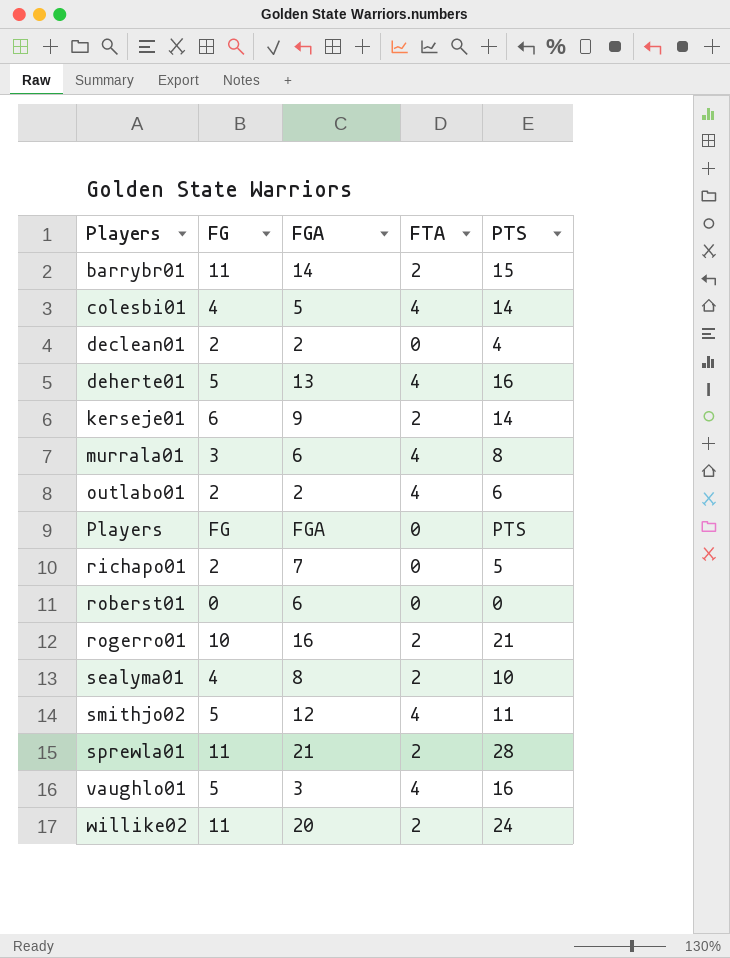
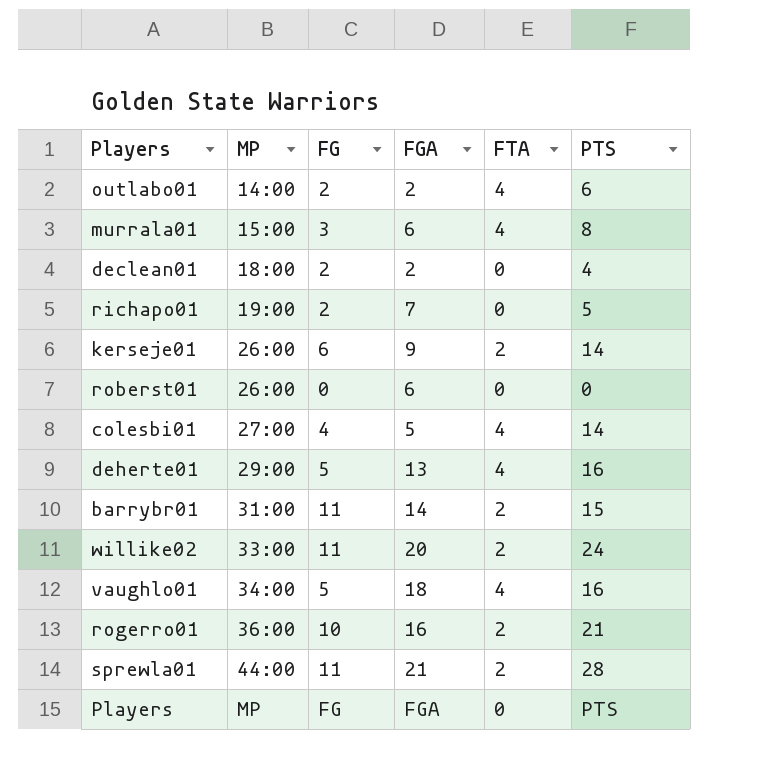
row order: Players ascending -> MP ascending
column MP | position: none -> 2
row sealyma01: 4 | 8 | 2 | 10 -> none
row smithjo02: 5 | 12 | 4 | 11 -> none
vaughlo01 | FGA: 3 -> 18

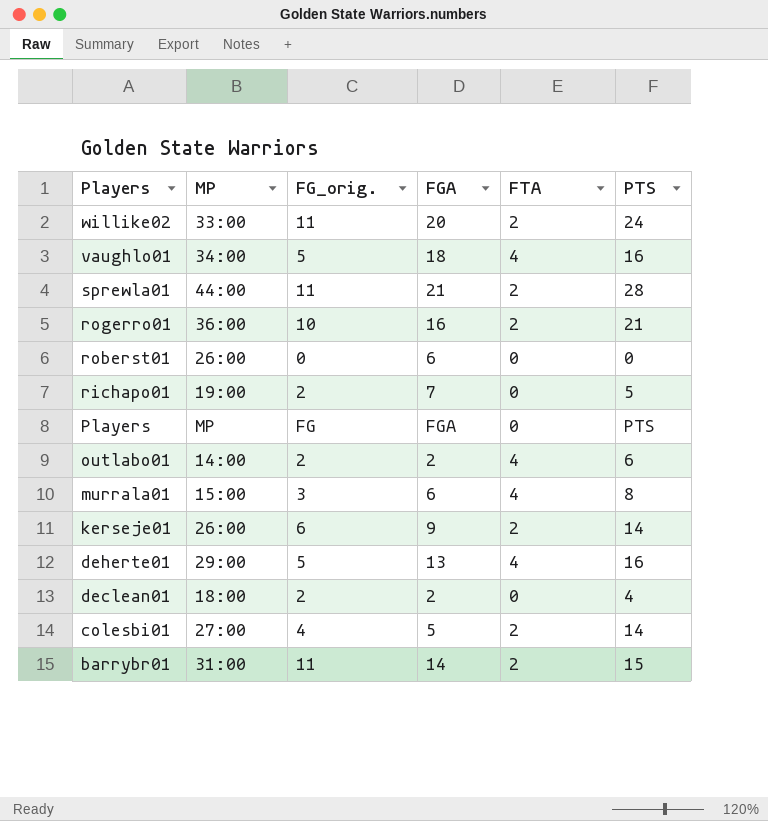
row order: MP ascending -> Players descending
column name: FG -> FG_orig.
colesbi01 | FTA: 4 -> 2

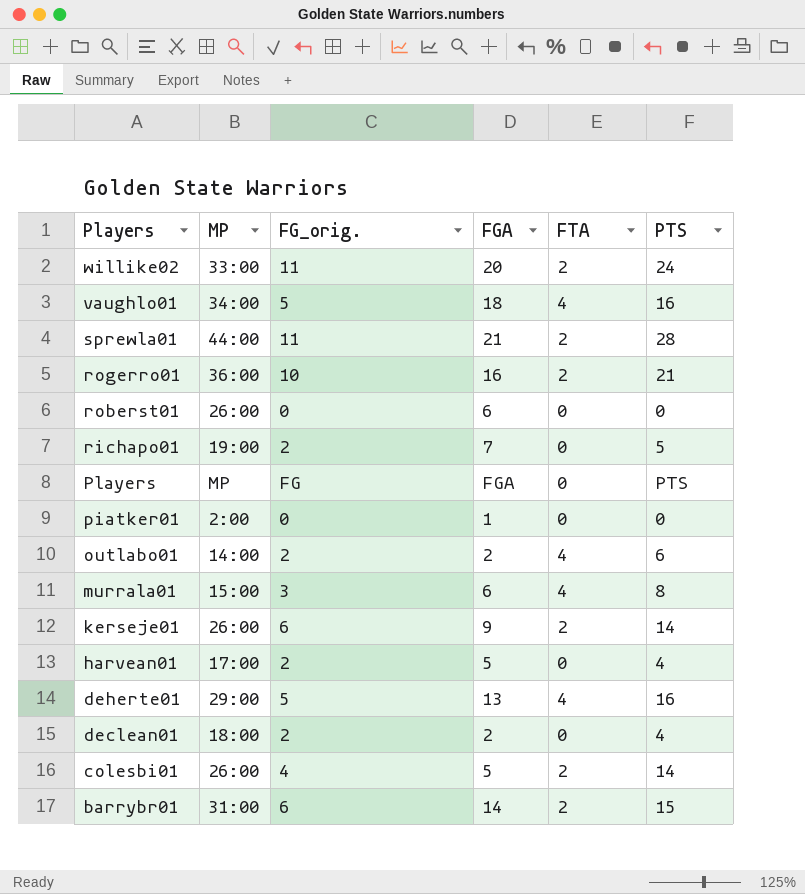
row piatker01: none -> 2:00 | 0 | 1 | 0 | 0
row harvean01: none -> 17:00 | 2 | 5 | 0 | 4
colesbi01 | MP: 27:00 -> 26:00
barrybr01 | FG_orig.: 11 -> 6

